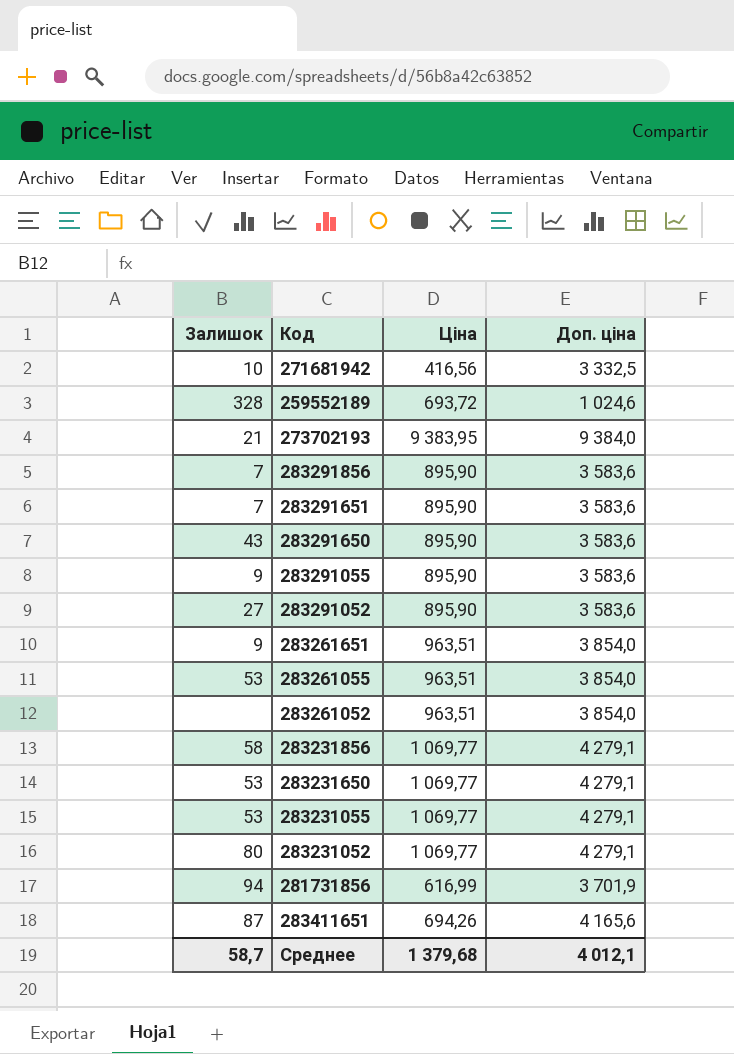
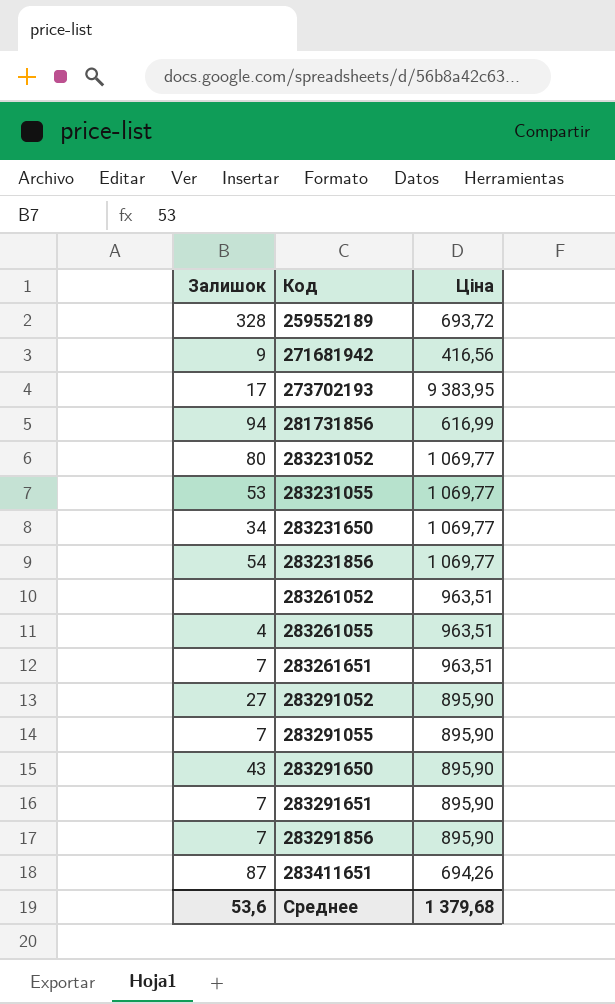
row order: none -> Код ascending
column Доп. ціна | position: 4 -> none
271681942 | Залишок: 10 -> 9
273702193 | Залишок: 21 -> 17
283231650 | Залишок: 53 -> 34
283231856 | Залишок: 58 -> 54
283261055 | Залишок: 53 -> 4
283261651 | Залишок: 9 -> 7
283291055 | Залишок: 9 -> 7
Среднее | Залишок: 58,7 -> 53,6

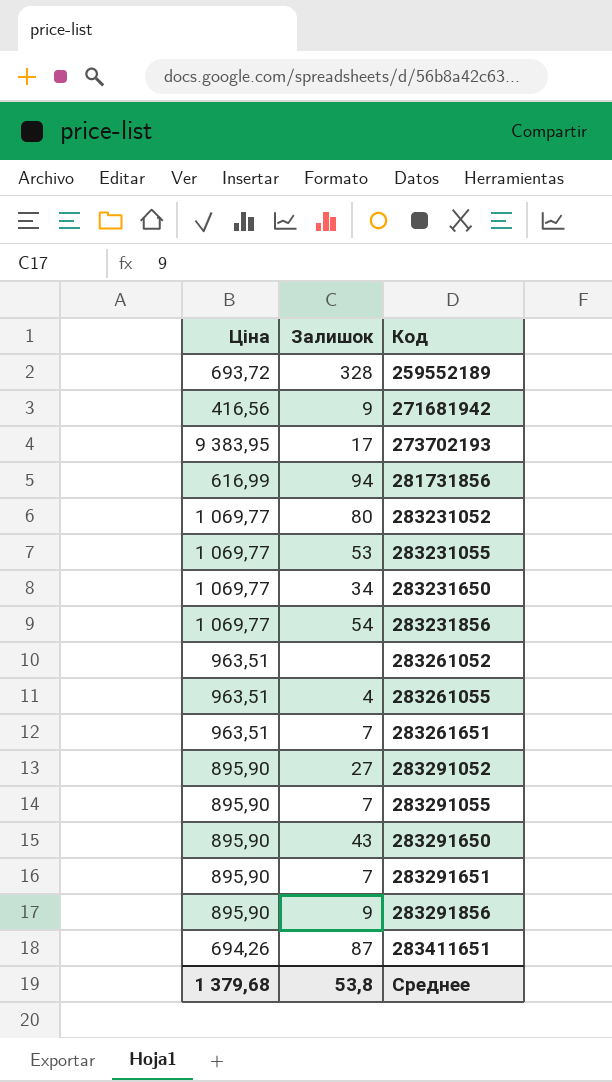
column Ціна | position: 3 -> 1
283291856 | Залишок: 7 -> 9
Среднее | Залишок: 53,6 -> 53,8

